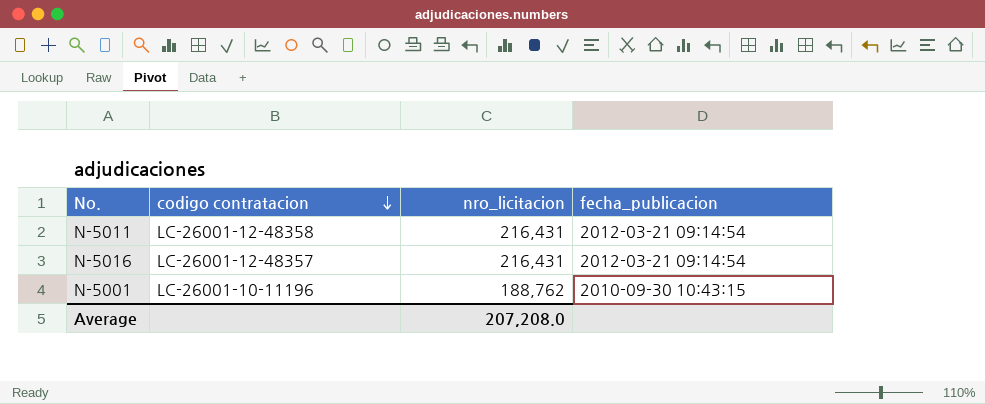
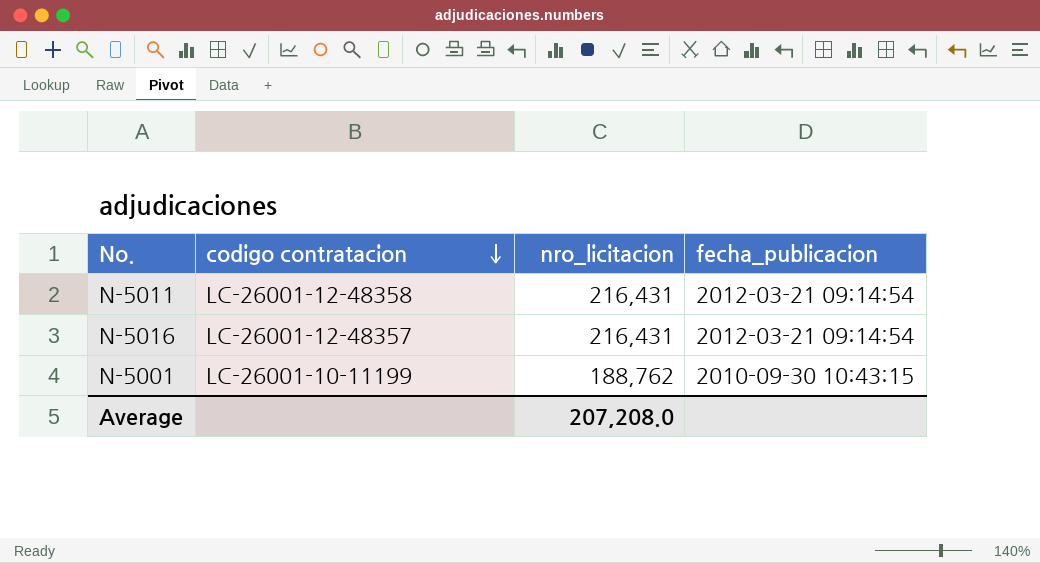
N-5001 | codigo contratacion: LC-26001-10-11196 -> LC-26001-10-11199

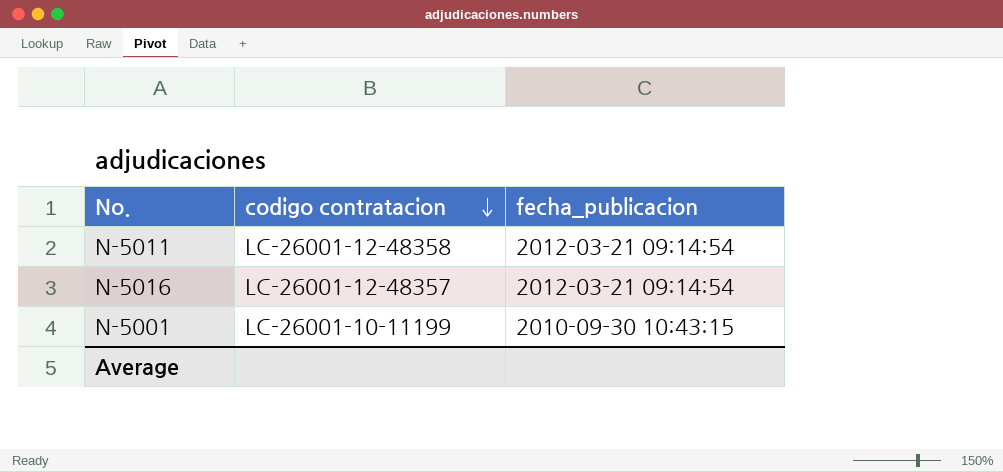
column nro_licitacion | position: 3 -> none

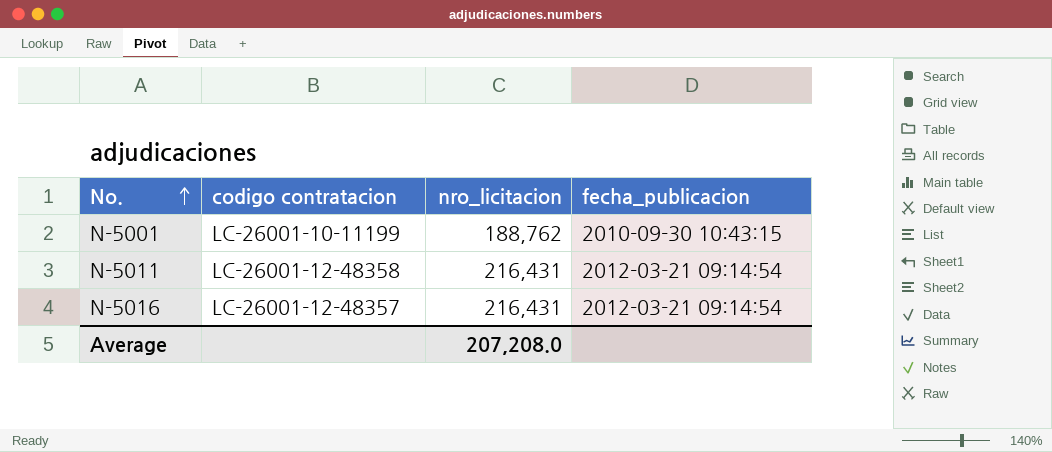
row order: codigo contratacion descending -> No. ascending
column nro_licitacion | position: none -> 3

